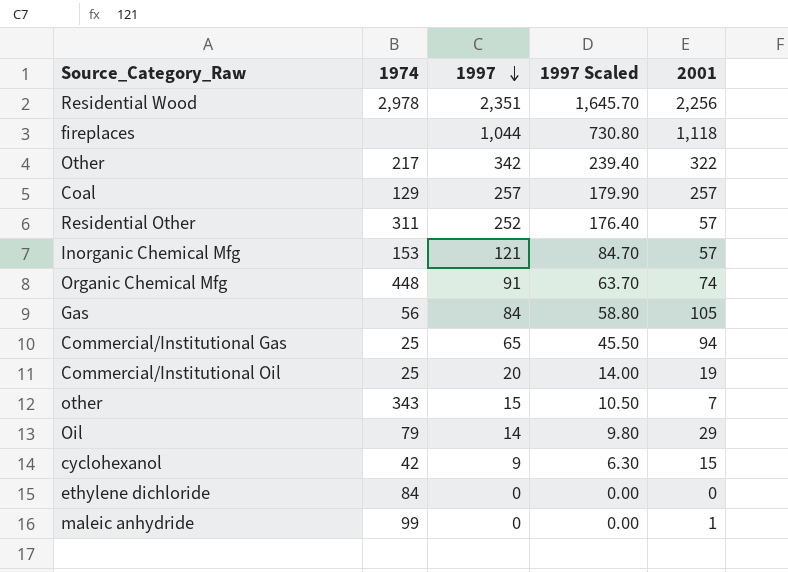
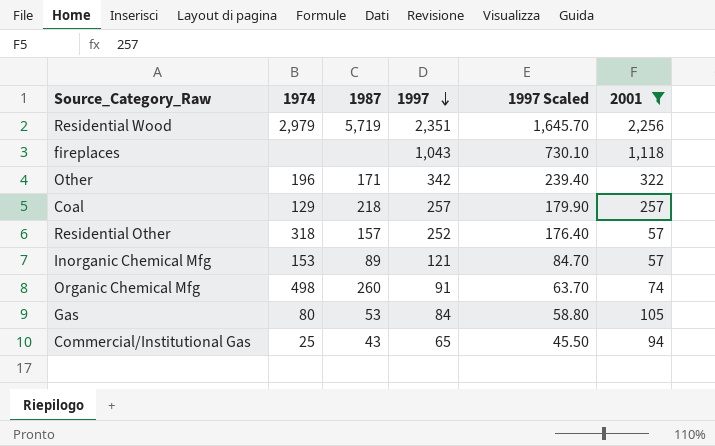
filter: none -> 2001 >= 57
column 1987 | position: none -> 3
Residential Wood | 1974: 2,978 -> 2,979
fireplaces | 1997: 1,044 -> 1,043
fireplaces | 1997 Scaled: 730.80 -> 730.10
Other | 1974: 217 -> 196
Residential Other | 1974: 311 -> 318
Organic Chemical Mfg | 1974: 448 -> 498
Gas | 1974: 56 -> 80

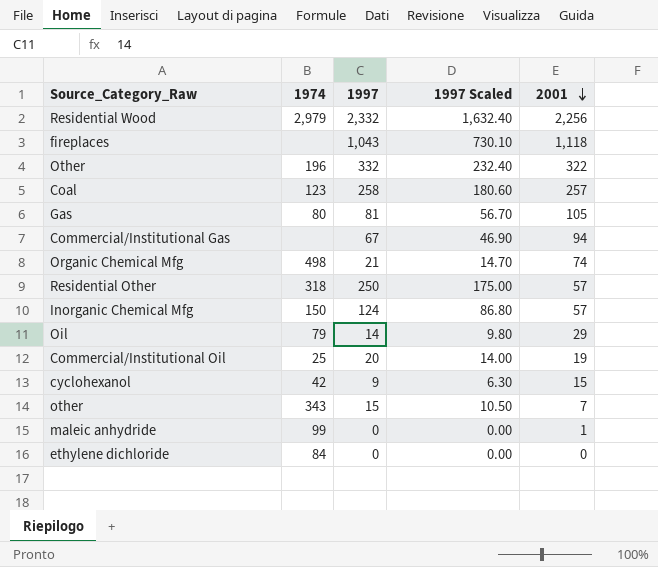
filter: 2001 >= 57 -> none
row order: 1997 descending -> 2001 descending
column 1987 | position: 3 -> none
Residential Wood | 1997: 2,351 -> 2,332
Residential Wood | 1997 Scaled: 1,645.70 -> 1,632.40
Other | 1997: 342 -> 332
Other | 1997 Scaled: 239.40 -> 232.40
Coal | 1974: 129 -> 123
Coal | 1997: 257 -> 258
Coal | 1997 Scaled: 179.90 -> 180.60
Gas | 1997: 84 -> 81
Gas | 1997 Scaled: 58.80 -> 56.70
Commercial/Institutional Gas | 1974: 25 -> none
Commercial/Institutional Gas | 1997: 65 -> 67
Commercial/Institutional Gas | 1997 Scaled: 45.50 -> 46.90
Organic Chemical Mfg | 1997: 91 -> 21
Organic Chemical Mfg | 1997 Scaled: 63.70 -> 14.70
Residential Other | 1997: 252 -> 250
Residential Other | 1997 Scaled: 176.40 -> 175.00
Inorganic Chemical Mfg | 1974: 153 -> 150
Inorganic Chemical Mfg | 1997: 121 -> 124
Inorganic Chemical Mfg | 1997 Scaled: 84.70 -> 86.80

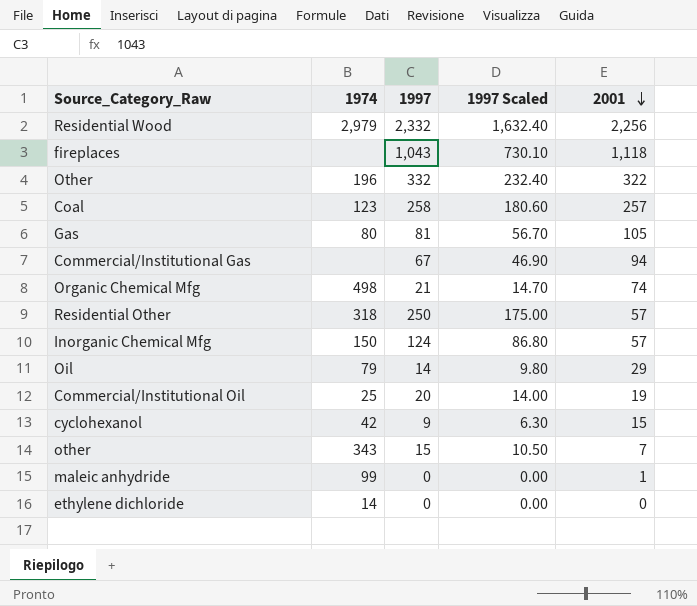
ethylene dichloride | 1974: 84 -> 14

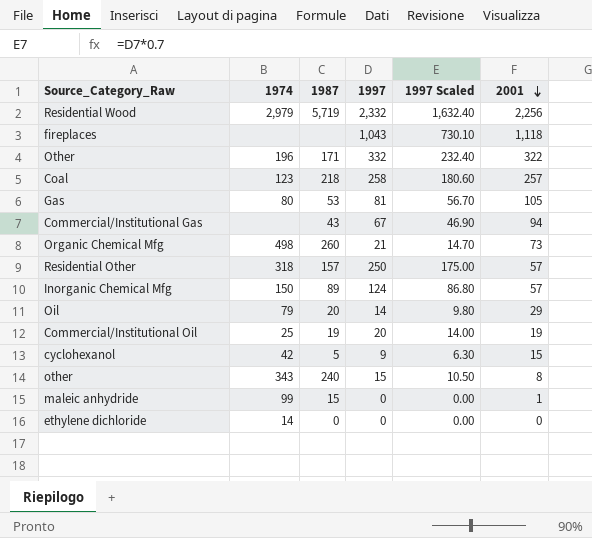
column 1987 | position: none -> 3
Organic Chemical Mfg | 2001: 74 -> 73
other | 2001: 7 -> 8

